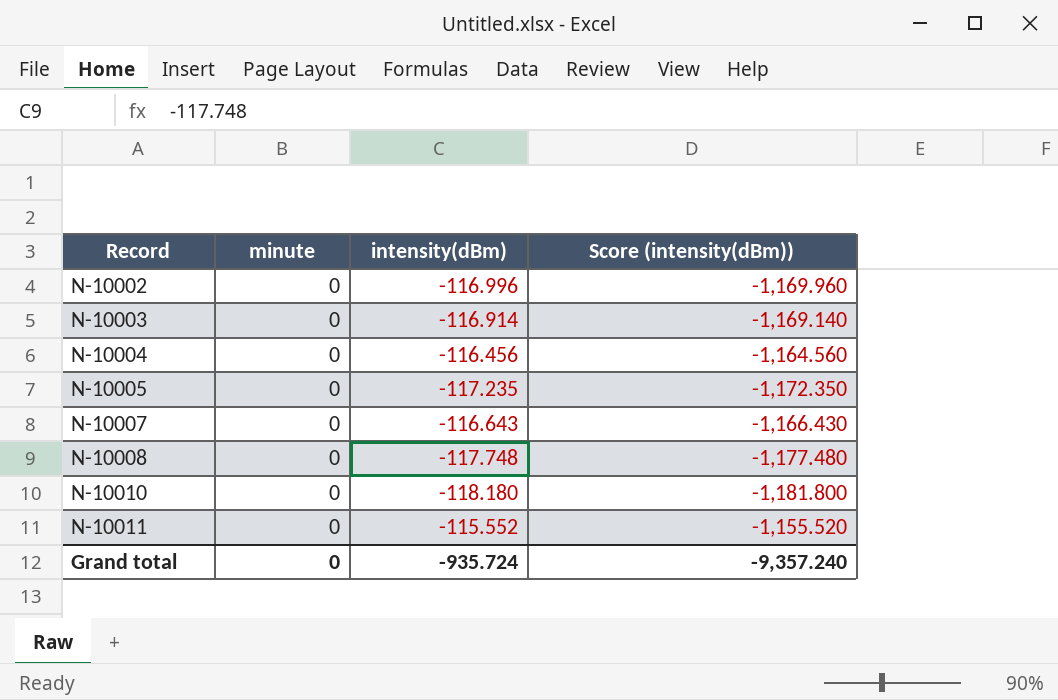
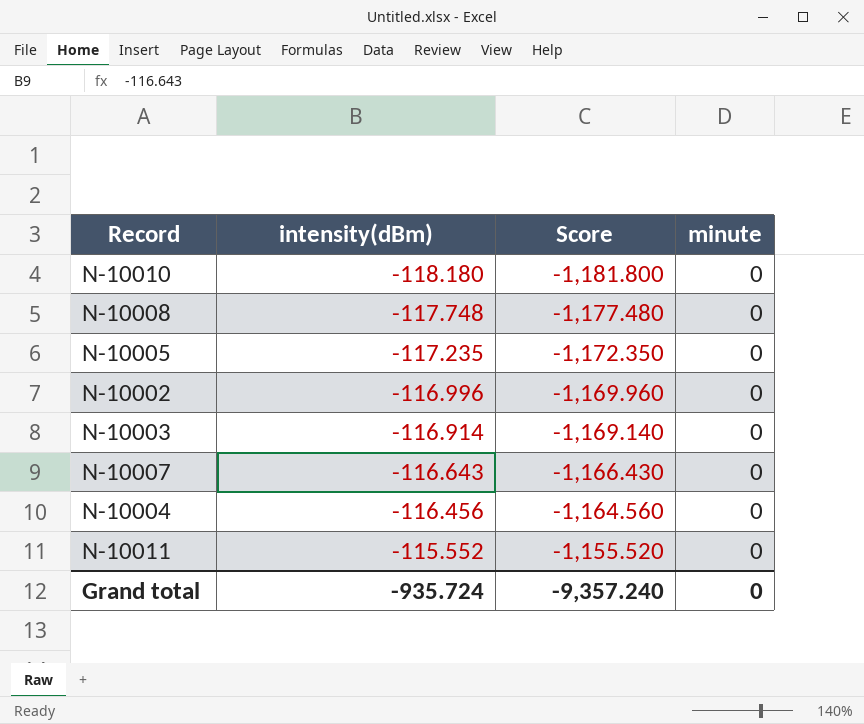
row order: Record ascending -> intensity(dBm) ascending
column name: Score (intensity(dBm)) -> Score
column minute | position: 2 -> 4

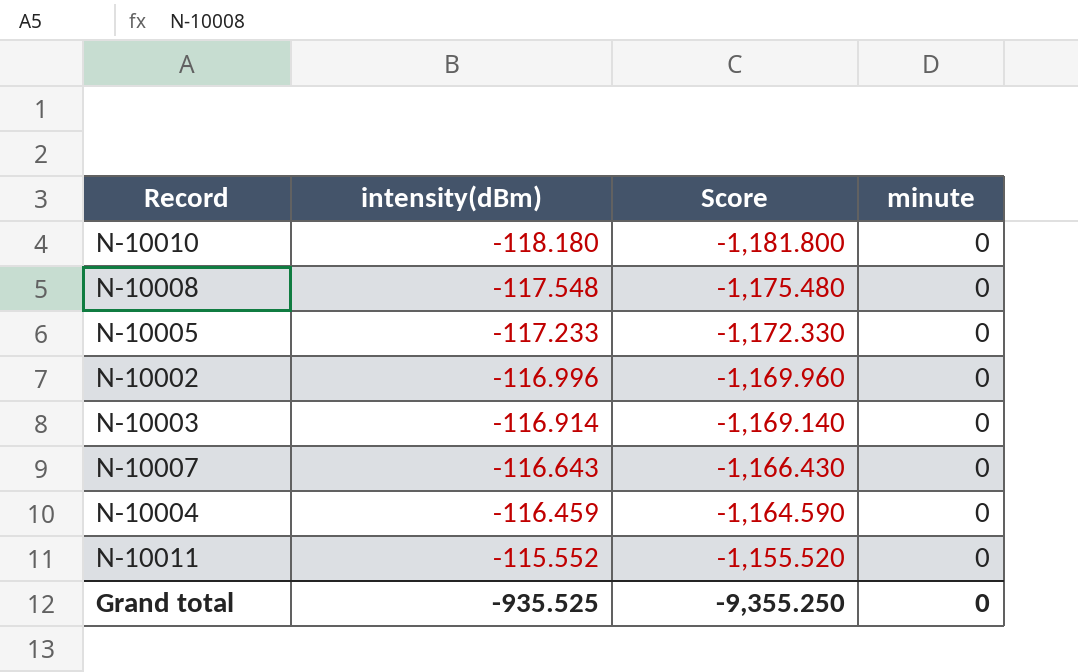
N-10008 | intensity(dBm): -117.748 -> -117.548
N-10008 | Score: -1,177.480 -> -1,175.480
N-10005 | intensity(dBm): -117.235 -> -117.233
N-10005 | Score: -1,172.350 -> -1,172.330
N-10004 | intensity(dBm): -116.456 -> -116.459
N-10004 | Score: -1,164.560 -> -1,164.590
Grand total | intensity(dBm): -935.724 -> -935.525
Grand total | Score: -9,357.240 -> -9,355.250

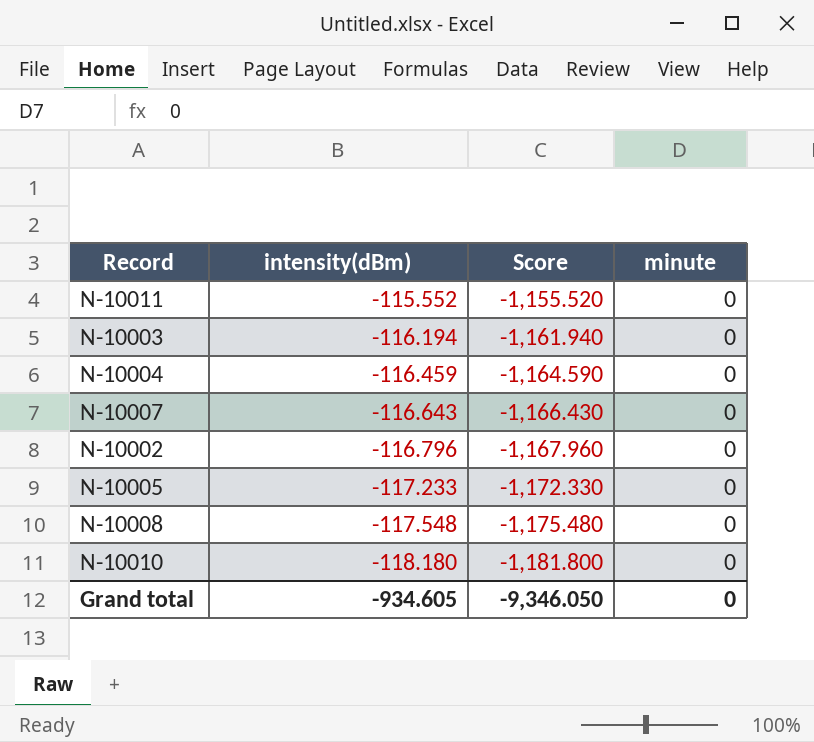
row order: intensity(dBm) ascending -> intensity(dBm) descending
N-10003 | intensity(dBm): -116.914 -> -116.194
N-10003 | Score: -1,169.140 -> -1,161.940
N-10002 | intensity(dBm): -116.996 -> -116.796
N-10002 | Score: -1,169.960 -> -1,167.960
Grand total | intensity(dBm): -935.525 -> -934.605
Grand total | Score: -9,355.250 -> -9,346.050

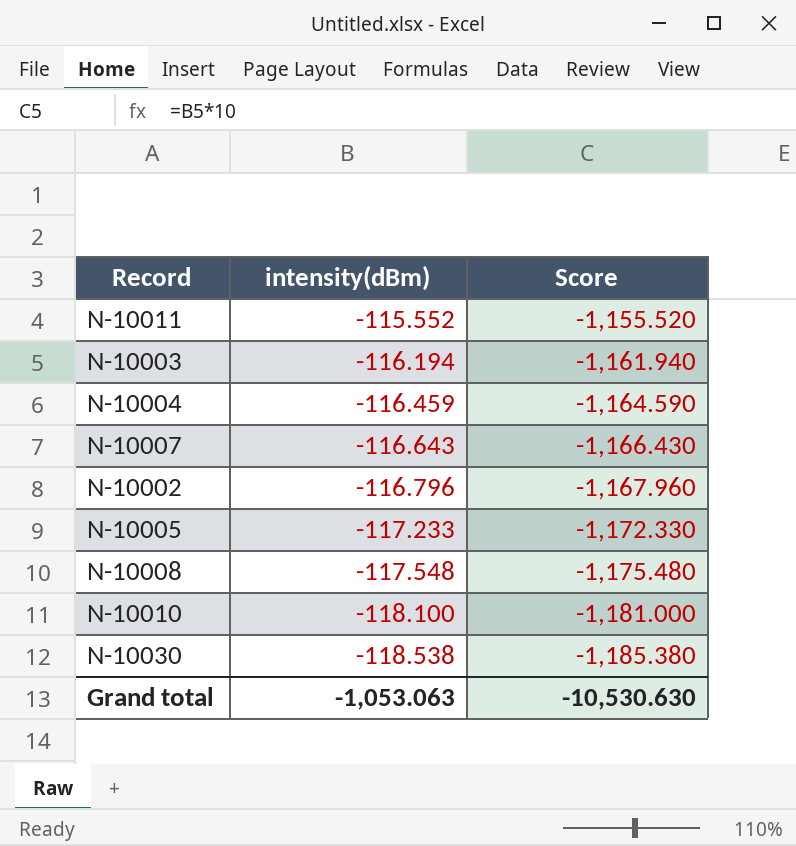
column minute | position: 4 -> none
N-10010 | intensity(dBm): -118.180 -> -118.100
N-10010 | Score: -1,181.800 -> -1,181.000
row N-10030: none -> -118.538 | -1,185.380
Grand total | intensity(dBm): -934.605 -> -1,053.063
Grand total | Score: -9,346.050 -> -10,530.630

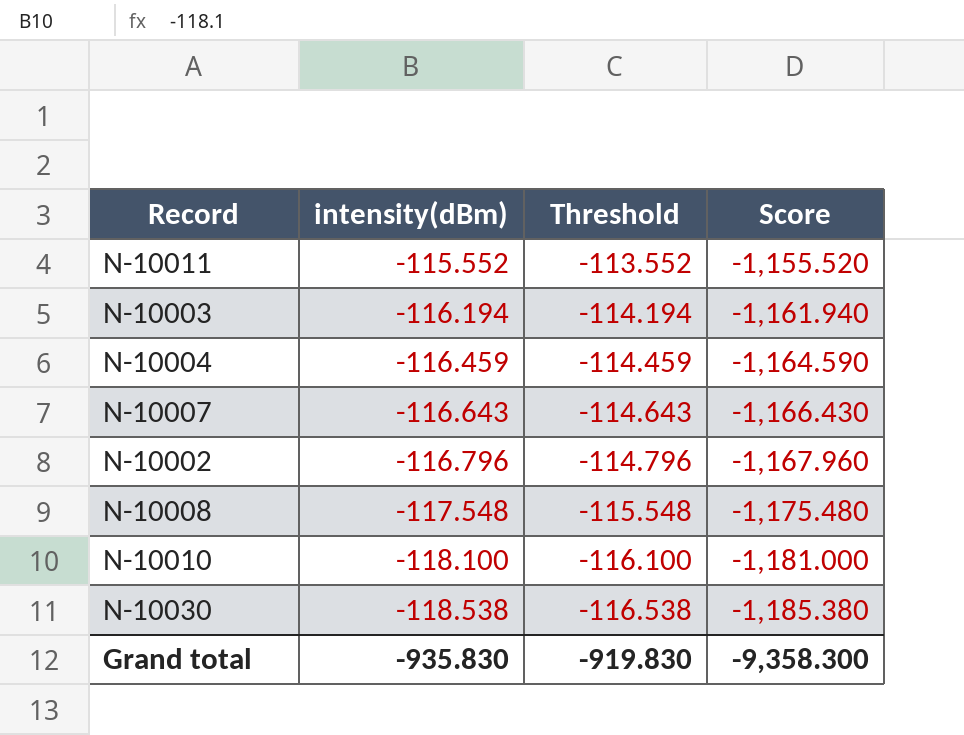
column Threshold | formula: none -> [intensity(dBm)] + 2
row N-10005: -117.233 | -1,172.330 -> none
Grand total | intensity(dBm): -1,053.063 -> -935.830
Grand total | Score: -10,530.630 -> -9,358.300

